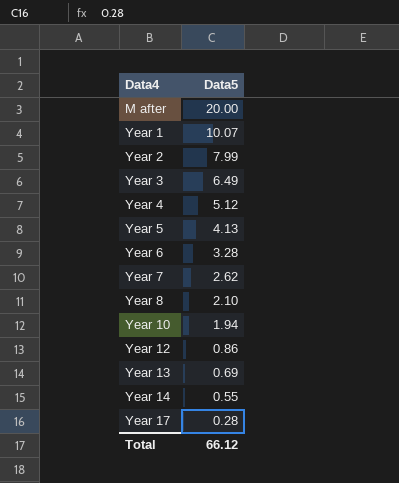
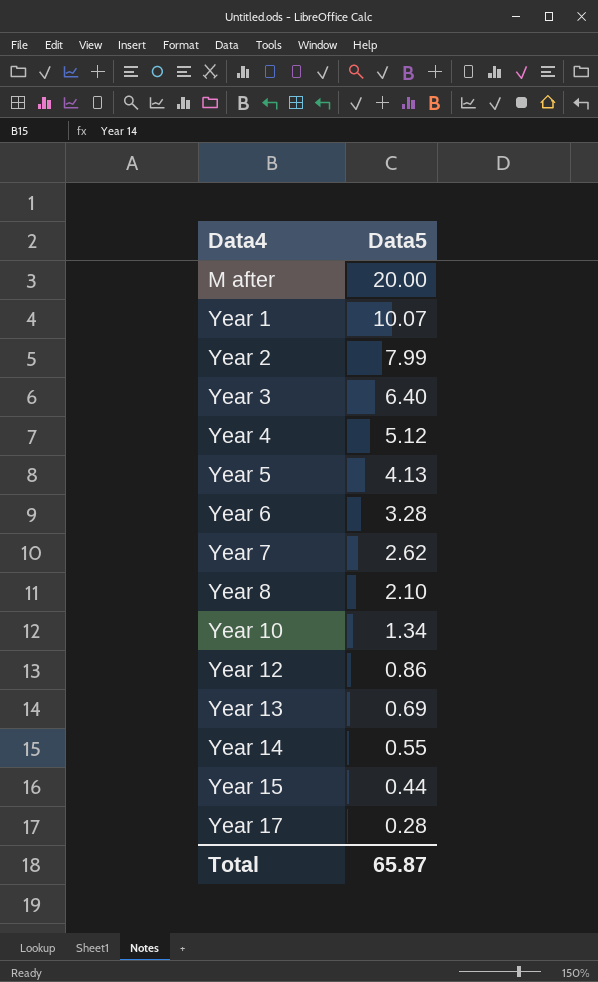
Year 3 | Data5: 6.49 -> 6.40
Year 10 | Data5: 1.94 -> 1.34
row Year 15: none -> 0.44
Total | Data5: 66.12 -> 65.87

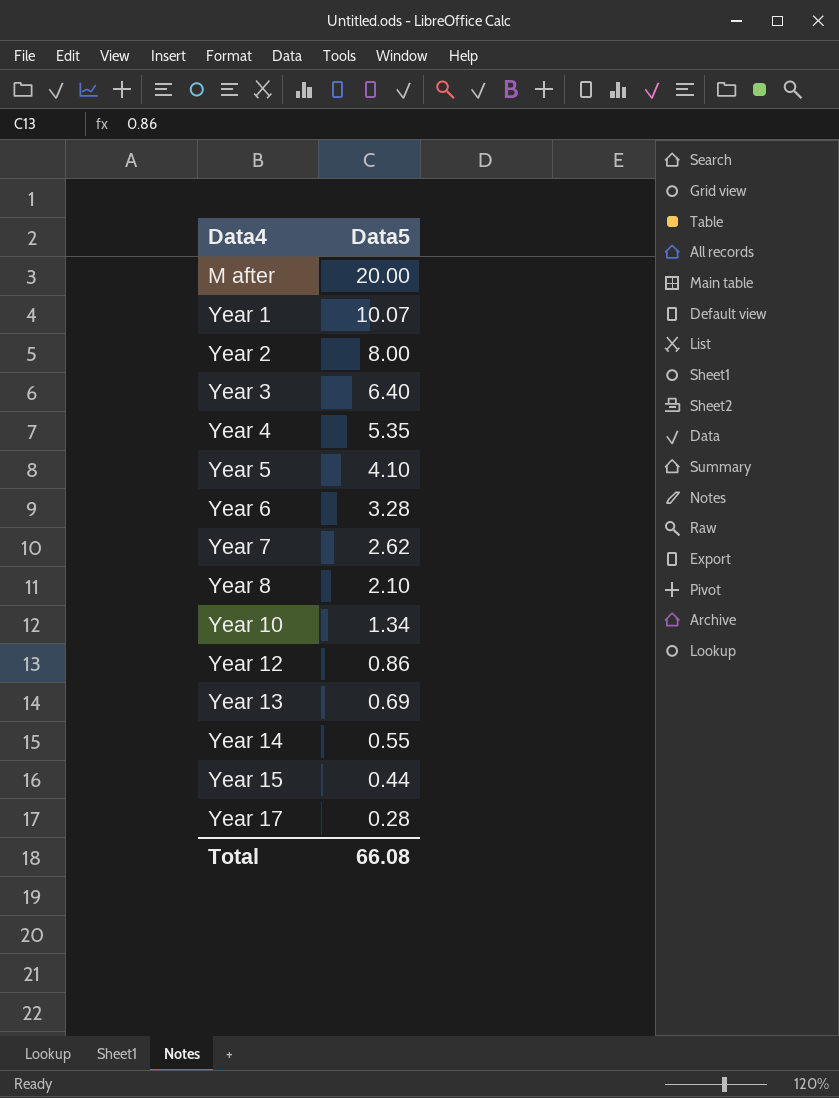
Year 2 | Data5: 7.99 -> 8.00
Year 4 | Data5: 5.12 -> 5.35
Year 5 | Data5: 4.13 -> 4.10
Total | Data5: 65.87 -> 66.08

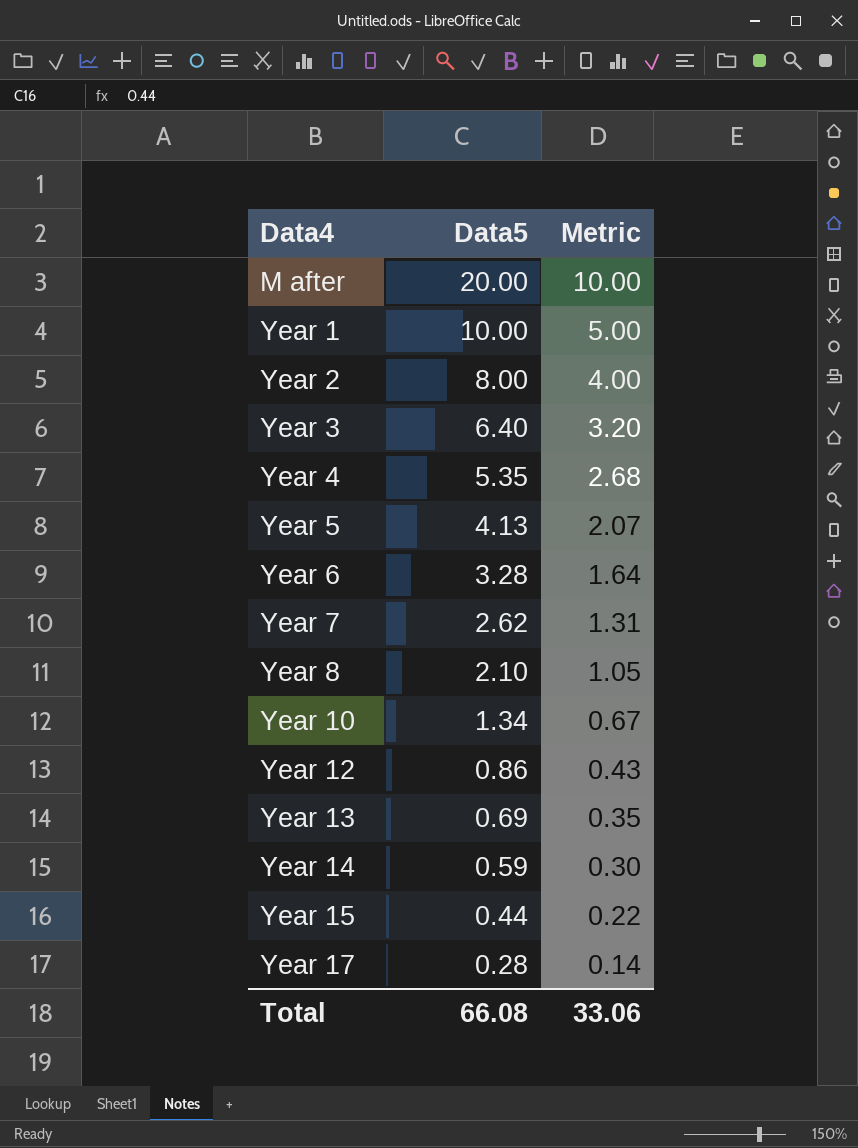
column Metric | formula: none -> [Data5] * 0.5
Year 1 | Data5: 10.07 -> 10.00
Year 5 | Data5: 4.10 -> 4.13
Year 14 | Data5: 0.55 -> 0.59

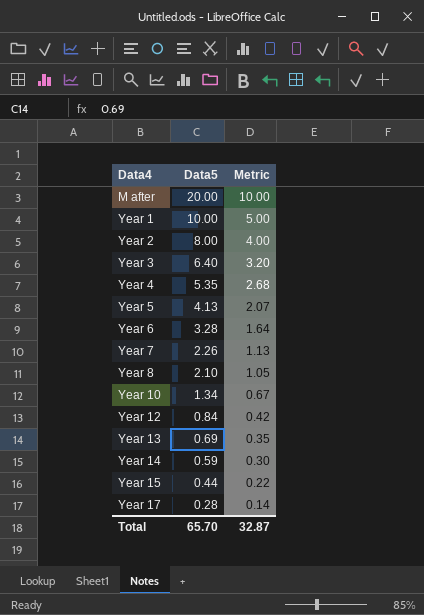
Year 7 | Data5: 2.62 -> 2.26
Year 7 | Metric: 1.31 -> 1.13
Year 12 | Data5: 0.86 -> 0.84
Year 12 | Metric: 0.43 -> 0.42
Total | Data5: 66.08 -> 65.70
Total | Metric: 33.06 -> 32.87

